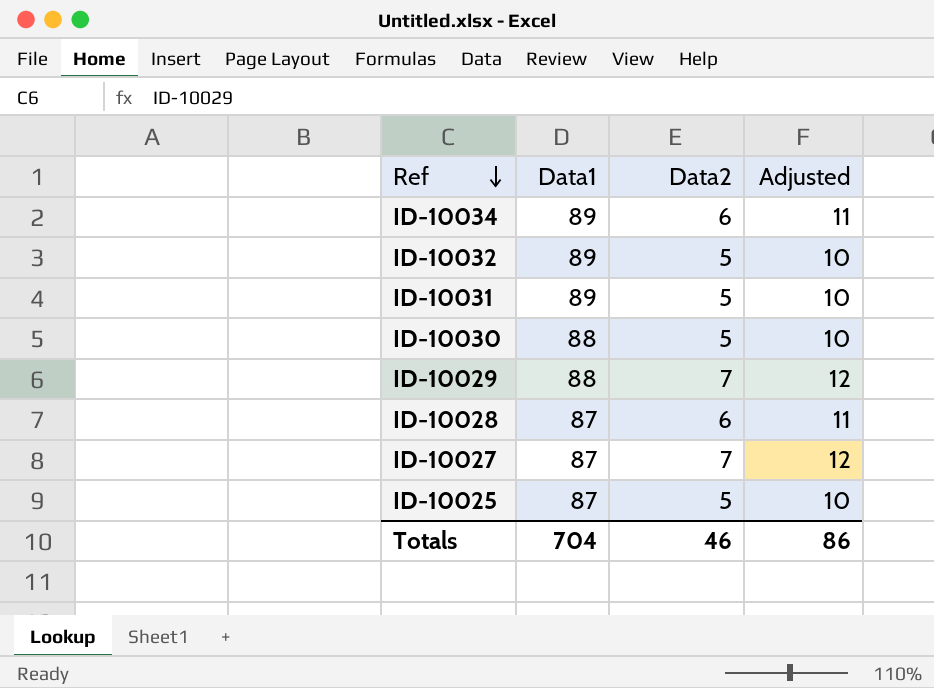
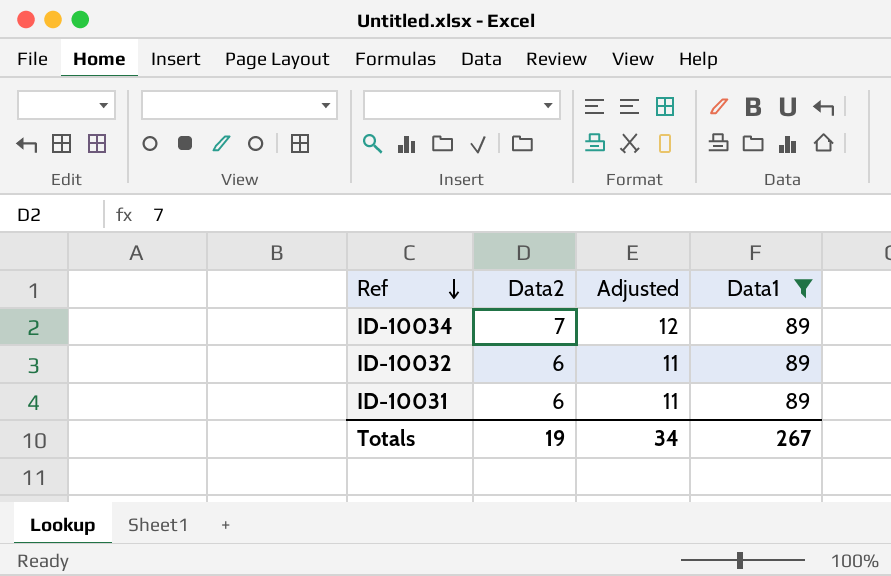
filter: none -> Data1 = 89
column Data1 | position: 2 -> 4
ID-10034 | Data2: 6 -> 7
ID-10034 | Adjusted: 11 -> 12
ID-10032 | Data2: 5 -> 6
ID-10032 | Adjusted: 10 -> 11
ID-10031 | Data2: 5 -> 6
ID-10031 | Adjusted: 10 -> 11
Totals | Data2: 46 -> 19
Totals | Adjusted: 86 -> 34
Totals | Data1: 704 -> 267

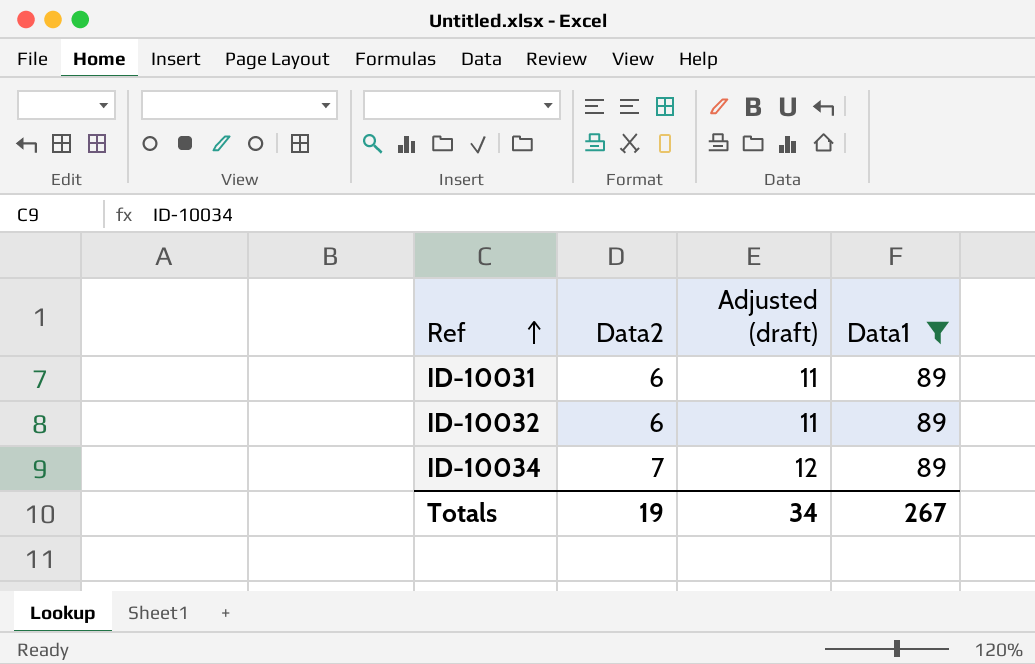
row order: Ref descending -> Ref ascending
column name: Adjusted -> Adjusted (draft)

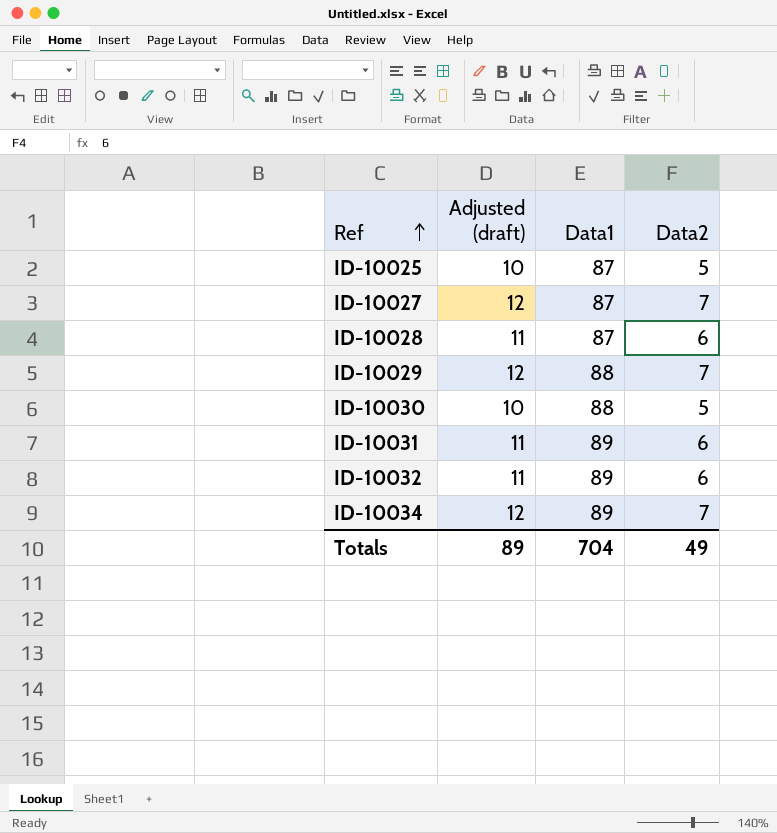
filter: Data1 = 89 -> none
column Data2 | position: 2 -> 4
Totals | Adjusted (draft): 34 -> 89
Totals | Data1: 267 -> 704
Totals | Data2: 19 -> 49

